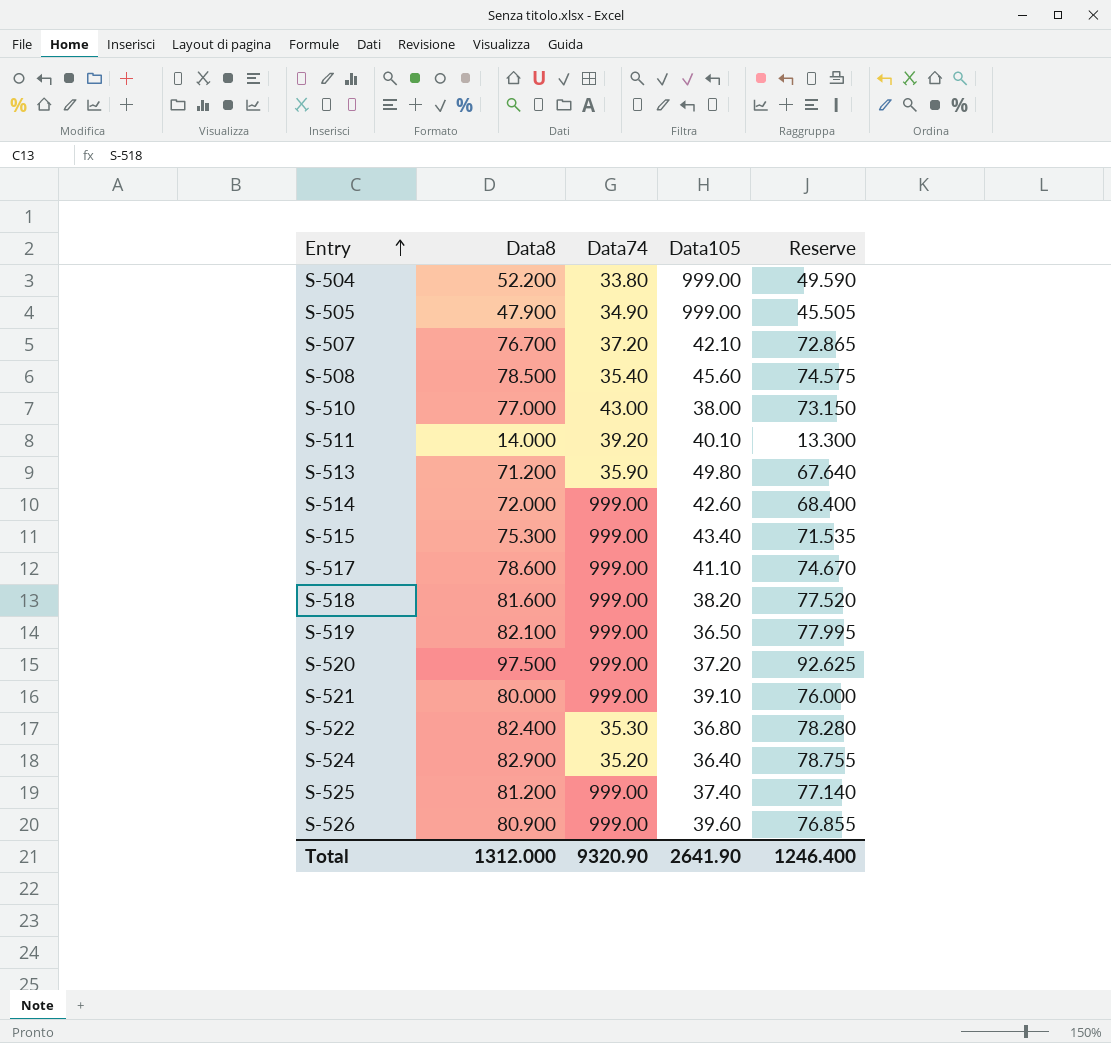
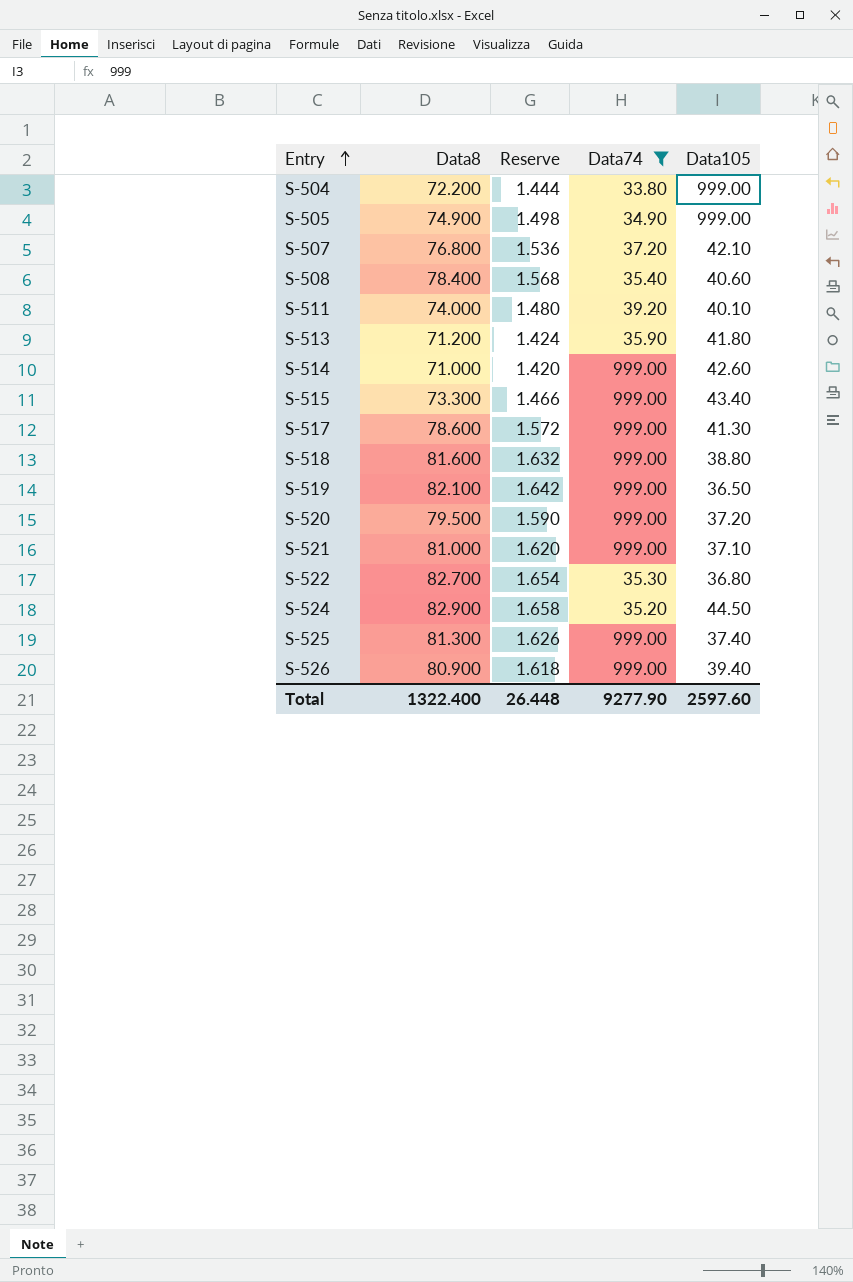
filter: none -> Data74 != 43.00
column Reserve | formula: [Data8] * 0.95 -> [Data8] * 0.02
column Reserve | position: 5 -> 3
S-504 | Data8: 52.200 -> 72.200
S-505 | Data8: 47.900 -> 74.900
S-507 | Data8: 76.700 -> 76.800
S-508 | Data8: 78.500 -> 78.400
S-508 | Data105: 45.60 -> 40.60
S-511 | Data8: 14.000 -> 74.000
S-513 | Data105: 49.80 -> 41.80
S-514 | Data8: 72.000 -> 71.000
S-515 | Data8: 75.300 -> 73.300
S-517 | Data105: 41.10 -> 41.30
S-518 | Data105: 38.20 -> 38.80
S-520 | Data8: 97.500 -> 79.500
S-521 | Data8: 80.000 -> 81.000
S-521 | Data105: 39.10 -> 37.10
S-522 | Data8: 82.400 -> 82.700
S-524 | Data105: 36.40 -> 44.50
S-525 | Data8: 81.200 -> 81.300
S-526 | Data105: 39.60 -> 39.40
Total | Data8: 1312.000 -> 1322.400
Total | Reserve: 1246.400 -> 26.448
Total | Data74: 9320.90 -> 9277.90
Total | Data105: 2641.90 -> 2597.60

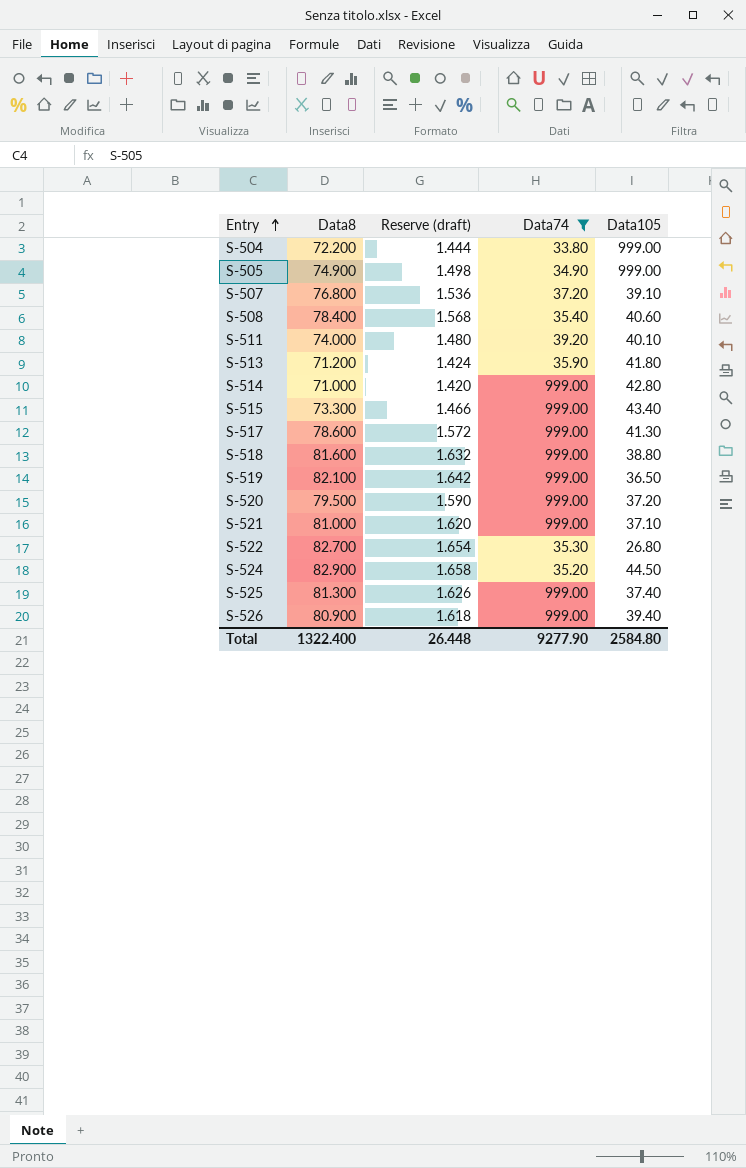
column name: Reserve -> Reserve (draft)
S-507 | Data105: 42.10 -> 39.10
S-514 | Data105: 42.60 -> 42.80
S-522 | Data105: 36.80 -> 26.80
Total | Data105: 2597.60 -> 2584.80

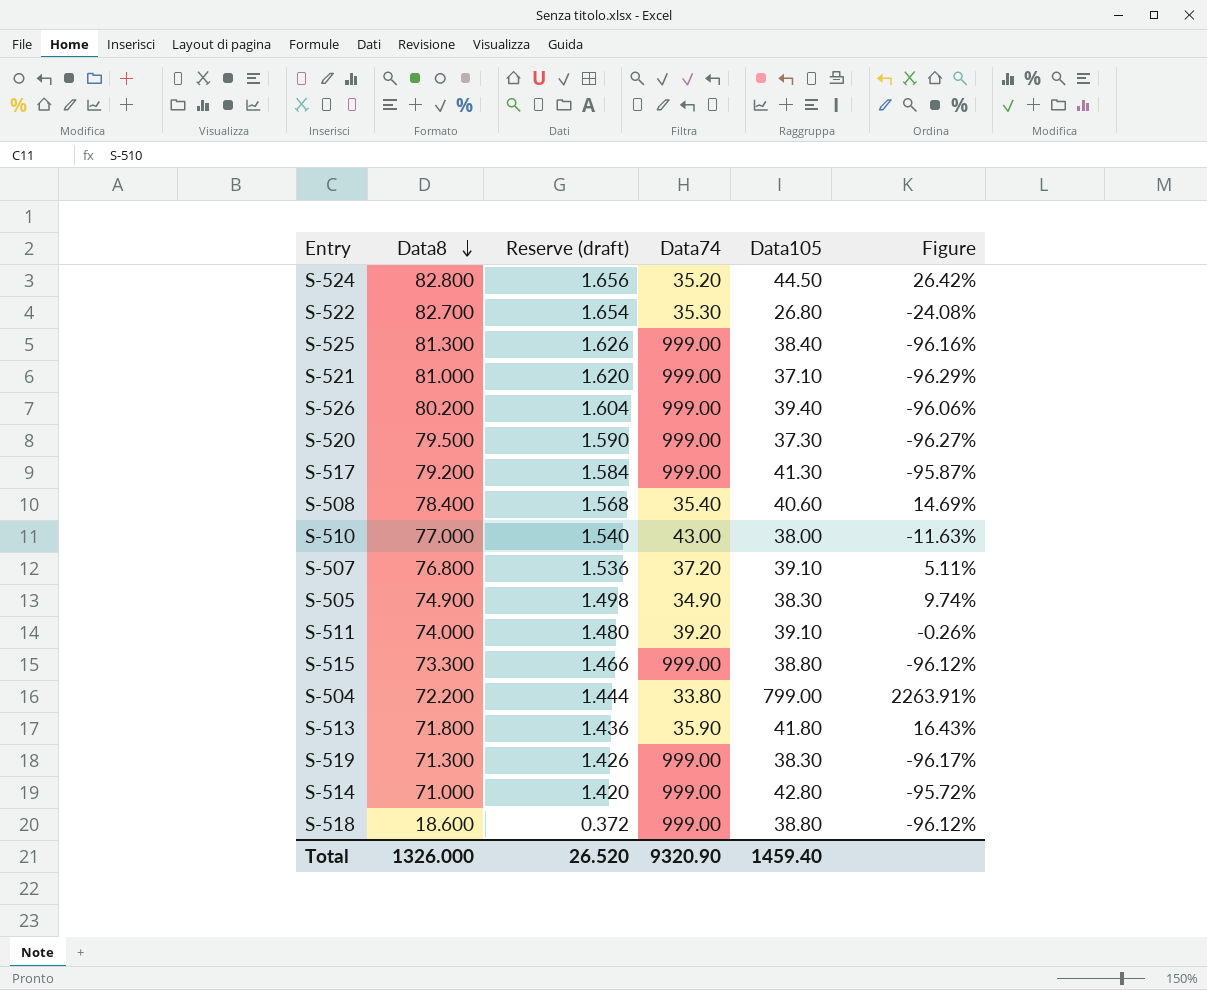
filter: Data74 != 43.00 -> none
row order: Entry ascending -> Data8 descending
column Figure | formula: none -> ([Data105] - [Data74]) / [Data74]
S-524 | Data8: 82.900 -> 82.800
S-524 | Reserve (draft): 1.658 -> 1.656
S-525 | Data105: 37.40 -> 38.40
S-526 | Data8: 80.900 -> 80.200
S-526 | Reserve (draft): 1.618 -> 1.604
S-520 | Data105: 37.20 -> 37.30
S-517 | Data8: 78.600 -> 79.200
S-517 | Reserve (draft): 1.572 -> 1.584
S-505 | Data105: 999.00 -> 38.30
S-511 | Data105: 40.10 -> 39.10
S-515 | Data105: 43.40 -> 38.80
S-504 | Data105: 999.00 -> 799.00
S-513 | Data8: 71.200 -> 71.800
S-513 | Reserve (draft): 1.424 -> 1.436
S-519 | Data8: 82.100 -> 71.300
S-519 | Reserve (draft): 1.642 -> 1.426
S-519 | Data105: 36.50 -> 38.30
S-518 | Data8: 81.600 -> 18.600
S-518 | Reserve (draft): 1.632 -> 0.372
Total | Data8: 1322.400 -> 1326.000
Total | Reserve (draft): 26.448 -> 26.520
Total | Data74: 9277.90 -> 9320.90
Total | Data105: 2584.80 -> 1459.40

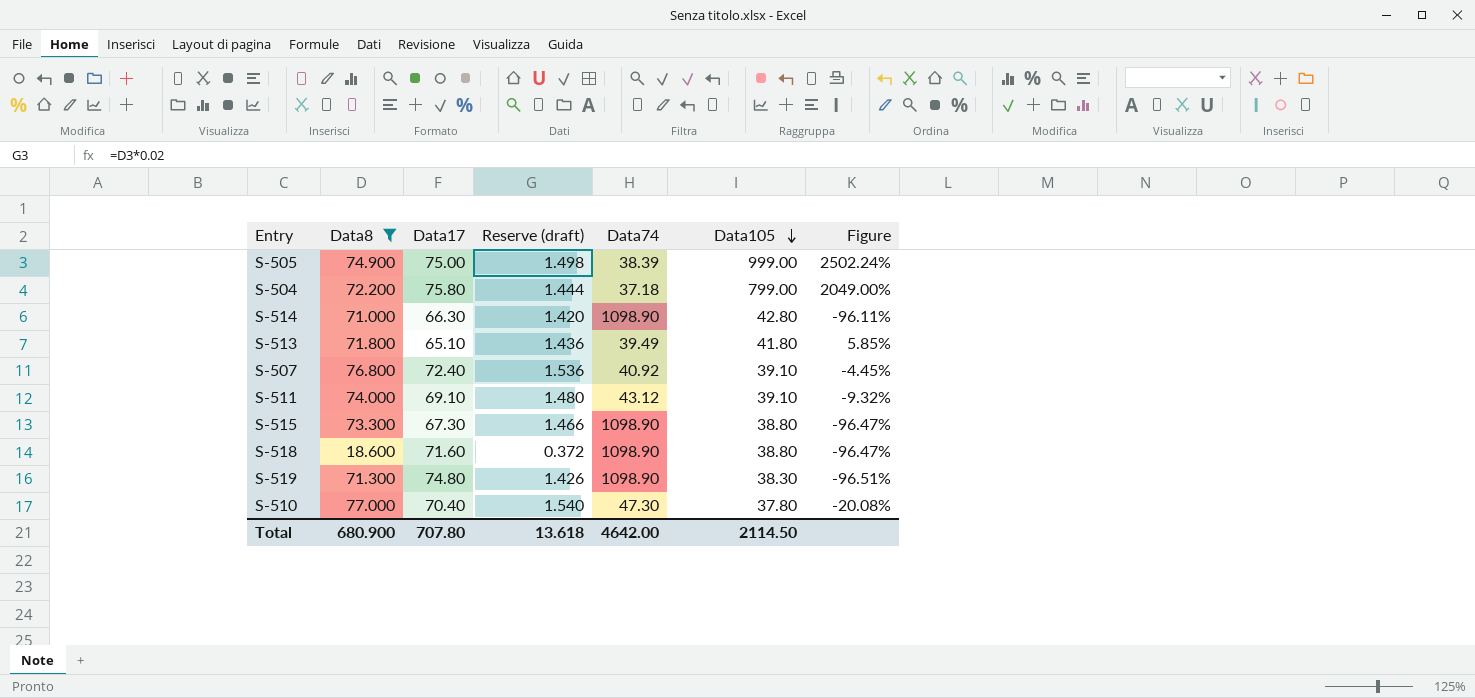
filter: none -> Data8 <= 77.000
row order: Data8 descending -> Data105 descending
column Data17 | position: none -> 3
S-505 | Data74: 34.90 -> 38.39
S-505 | Data105: 38.30 -> 999.00
S-505 | Figure: 9.74% -> 2502.24%
S-504 | Data74: 33.80 -> 37.18
S-504 | Figure: 2263.91% -> 2049.00%
S-514 | Data74: 999.00 -> 1098.90
S-514 | Figure: -95.72% -> -96.11%
S-513 | Data74: 35.90 -> 39.49
S-513 | Figure: 16.43% -> 5.85%
S-507 | Data74: 37.20 -> 40.92
S-507 | Figure: 5.11% -> -4.45%
S-511 | Data74: 39.20 -> 43.12
S-511 | Figure: -0.26% -> -9.32%
S-515 | Data74: 999.00 -> 1098.90
S-515 | Figure: -96.12% -> -96.47%
S-518 | Data74: 999.00 -> 1098.90
S-518 | Figure: -96.12% -> -96.47%
S-519 | Data74: 999.00 -> 1098.90
S-519 | Figure: -96.17% -> -96.51%
S-510 | Data74: 43.00 -> 47.30
S-510 | Data105: 38.00 -> 37.80
S-510 | Figure: -11.63% -> -20.08%
Total | Data8: 1326.000 -> 680.900
Total | Reserve (draft): 26.520 -> 13.618
Total | Data74: 9320.90 -> 4642.00
Total | Data105: 1459.40 -> 2114.50

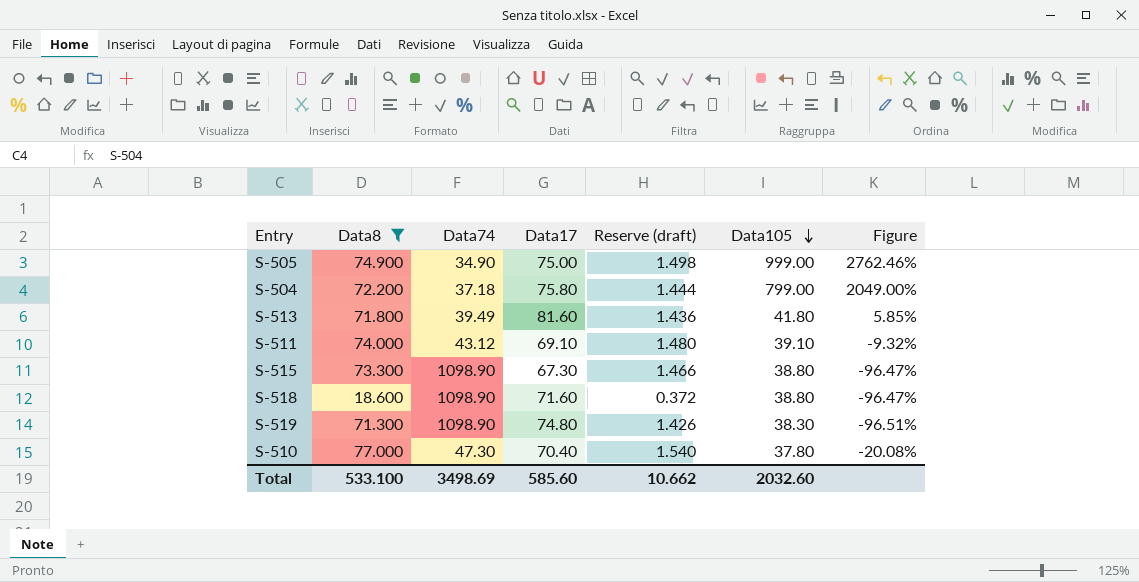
column Data74 | position: 5 -> 3
row S-514: 71.000 | 66.30 | 1.420 | 1098.90 | 42.80 | -96.11% -> none
row S-507: 76.800 | 72.40 | 1.536 | 40.92 | 39.10 | -4.45% -> none
S-505 | Data74: 38.39 -> 34.90
S-505 | Figure: 2502.24% -> 2762.46%
S-513 | Data17: 65.10 -> 81.60
Total | Data8: 680.900 -> 533.100
Total | Data74: 4642.00 -> 3498.69
Total | Data17: 707.80 -> 585.60
Total | Reserve (draft): 13.618 -> 10.662
Total | Data105: 2114.50 -> 2032.60

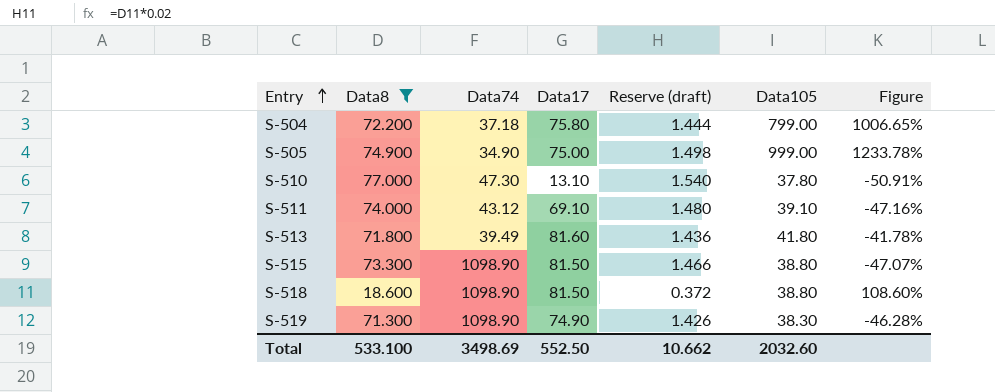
row order: Data105 descending -> Entry ascending
column Figure | formula: ([Data105] - [Data74]) / [Data74] -> ([Data105] - [Data8]) / [Data8]
S-510 | Data17: 70.40 -> 13.10
S-515 | Data17: 67.30 -> 81.50
S-518 | Data17: 71.60 -> 81.50
S-519 | Data17: 74.80 -> 74.90
Total | Data17: 585.60 -> 552.50

